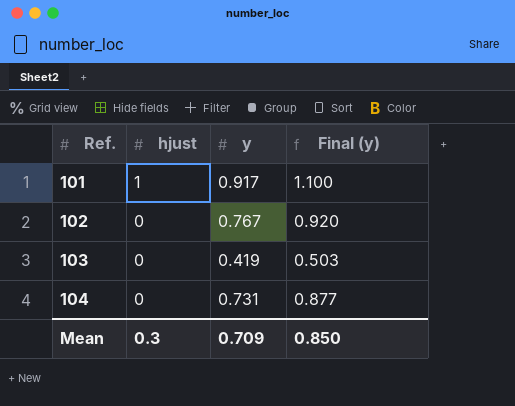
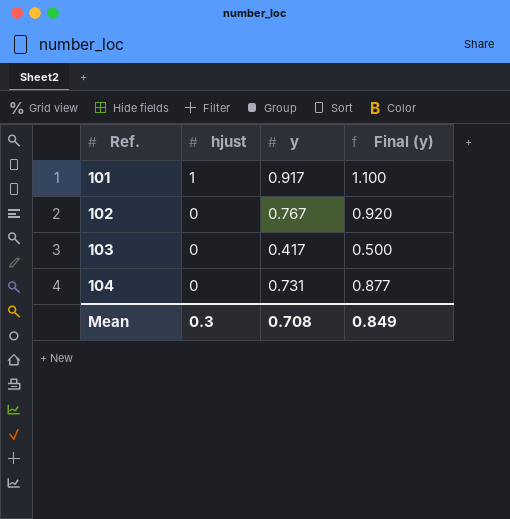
103 | y: 0.419 -> 0.417
103 | Final (y): 0.503 -> 0.500
Mean | y: 0.709 -> 0.708
Mean | Final (y): 0.850 -> 0.849

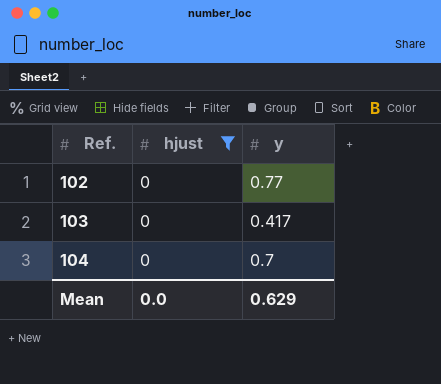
filter: none -> hjust = 0
column Final (y) | formula: [y] * 1.2 -> none
102 | y: 0.767 -> 0.77
104 | y: 0.731 -> 0.7
Mean | hjust: 0.3 -> 0.0
Mean | y: 0.708 -> 0.629

